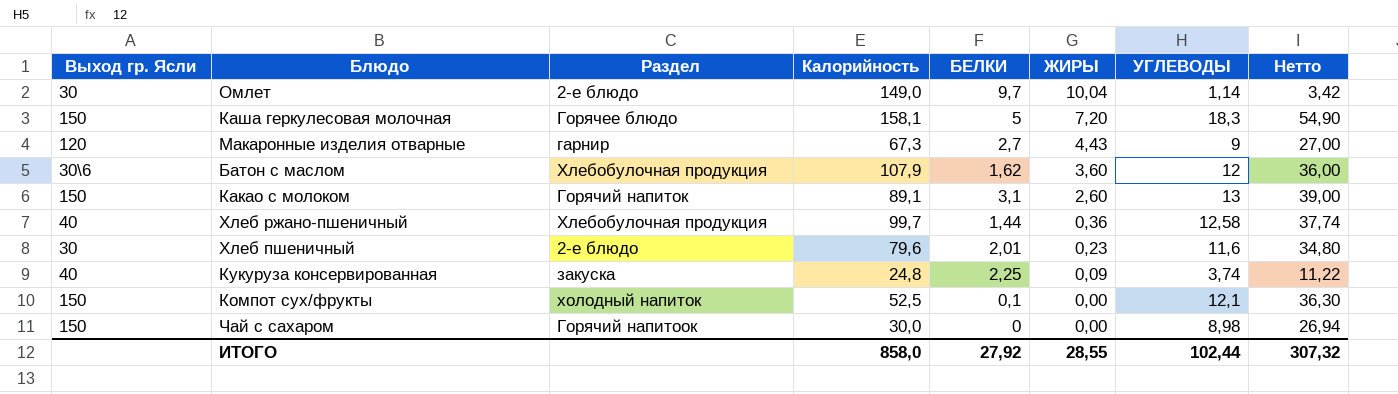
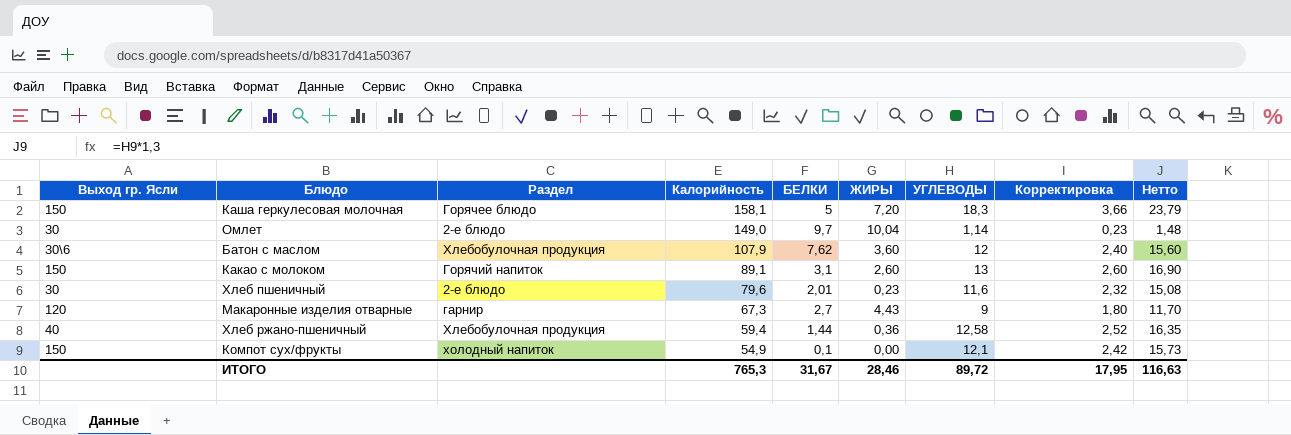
row order: ЖИРЫ descending -> Калорийность descending
column Корректировка | formula: none -> [УГЛЕВОДЫ] * 0,2
column Нетто | formula: [УГЛЕВОДЫ] * 3 -> [УГЛЕВОДЫ] * 1,3
row Кукуруза консервированная: 40 | закуска | 24,8 | 2,25 | 0,09 | 3,74 | 11,22 -> none
row Чай с сахаром: 150 | Горячий напитоок | 30,0 | 0 | 0,00 | 8,98 | 26,94 -> none
Батон с маслом | БЕЛКИ: 1,62 -> 7,62
Хлеб ржано-пшеничный | Калорийность: 99,7 -> 59,4
Компот сух/фрукты | Калорийность: 52,5 -> 54,9
ИТОГО | Калорийность: 858,0 -> 765,3
ИТОГО | БЕЛКИ: 27,92 -> 31,67
ИТОГО | ЖИРЫ: 28,55 -> 28,46
ИТОГО | УГЛЕВОДЫ: 102,44 -> 89,72
ИТОГО | Нетто: 307,32 -> 116,63

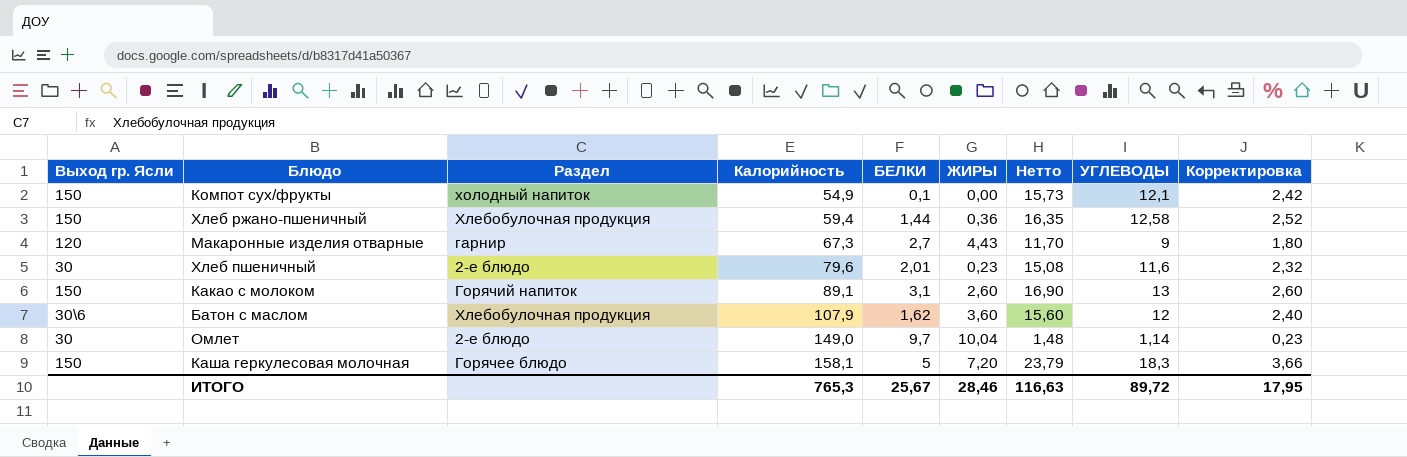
row order: Калорийность descending -> Калорийность ascending
column Нетто | position: 9 -> 7
Хлеб ржано-пшеничный | Выход гр. Ясли: 40 -> 150
Батон с маслом | БЕЛКИ: 7,62 -> 1,62
ИТОГО | БЕЛКИ: 31,67 -> 25,67

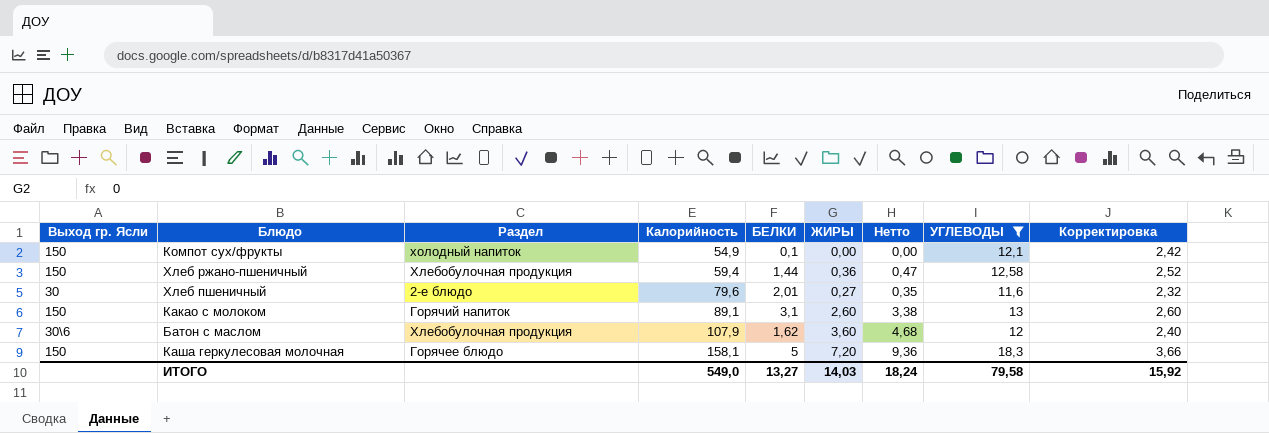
filter: none -> УГЛЕВОДЫ >= 11,6
column Нетто | formula: [УГЛЕВОДЫ] * 1,3 -> [ЖИРЫ] * 1,3
Хлеб пшеничный | ЖИРЫ: 0,23 -> 0,27
ИТОГО | Калорийность: 765,3 -> 549,0
ИТОГО | БЕЛКИ: 25,67 -> 13,27
ИТОГО | ЖИРЫ: 28,46 -> 14,03
ИТОГО | Нетто: 116,63 -> 18,24
ИТОГО | УГЛЕВОДЫ: 89,72 -> 79,58
ИТОГО | Корректировка: 17,95 -> 15,92

